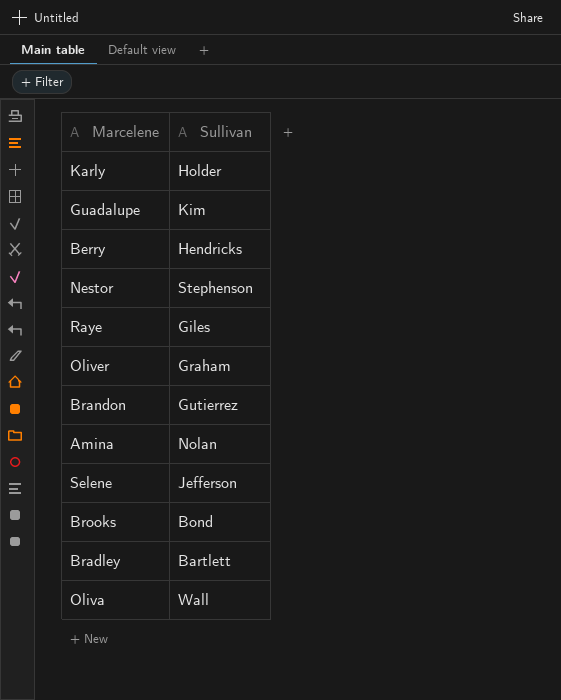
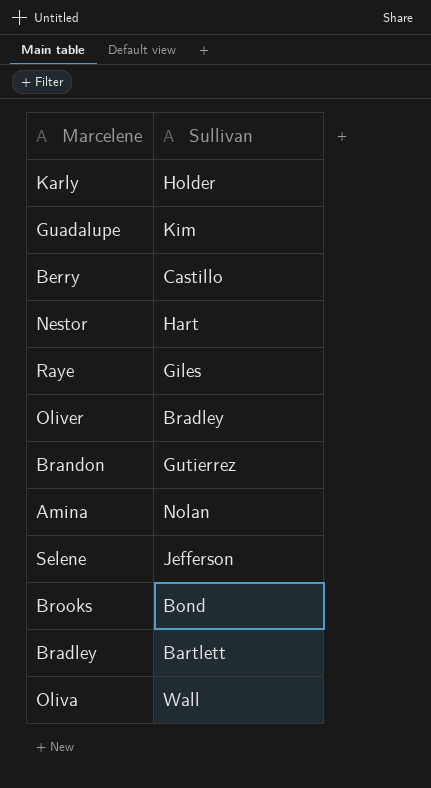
Berry | Sullivan: Hendricks -> Castillo
Nestor | Sullivan: Stephenson -> Hart
Oliver | Sullivan: Graham -> Bradley

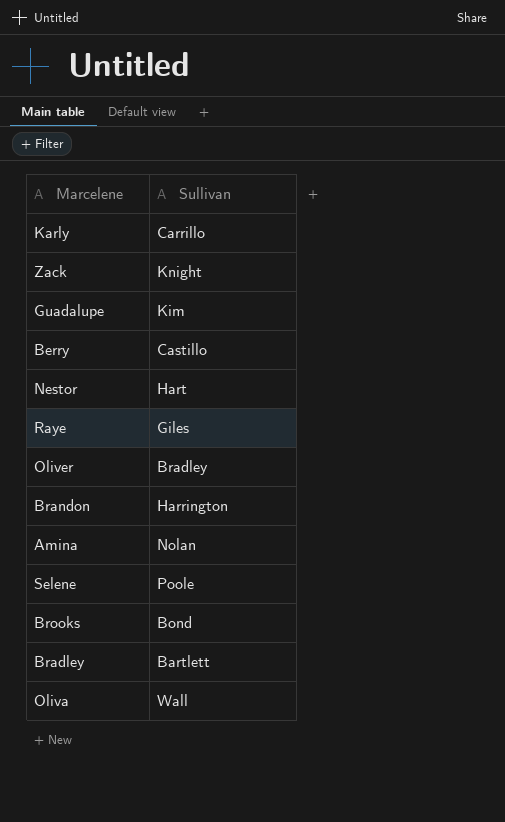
Karly | Sullivan: Holder -> Carrillo
row Zack: none -> Knight
Brandon | Sullivan: Gutierrez -> Harrington
Selene | Sullivan: Jefferson -> Poole

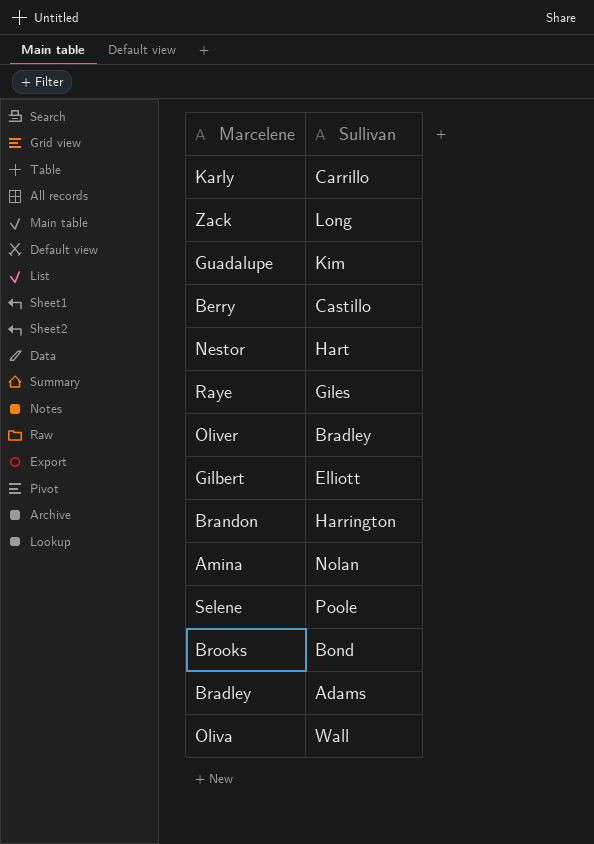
Zack | Sullivan: Knight -> Long
row Gilbert: none -> Elliott
Bradley | Sullivan: Bartlett -> Adams

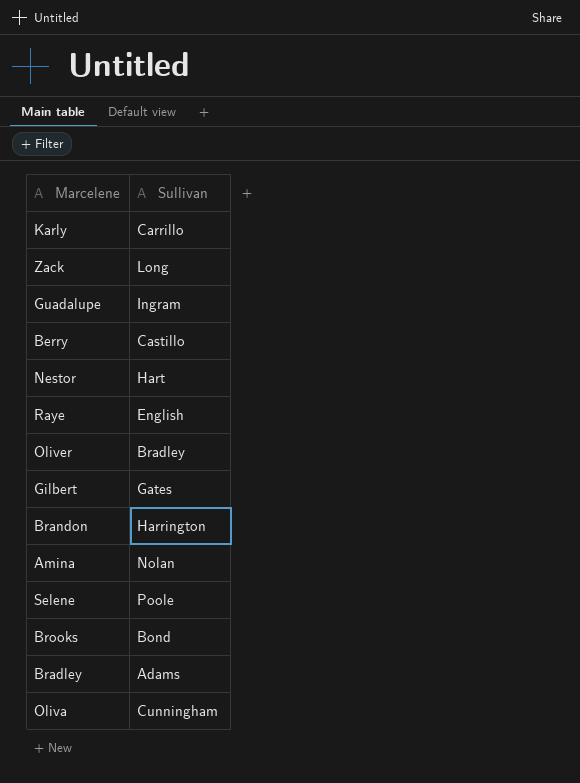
Guadalupe | Sullivan: Kim -> Ingram
Raye | Sullivan: Giles -> English
Gilbert | Sullivan: Elliott -> Gates
Oliva | Sullivan: Wall -> Cunningham

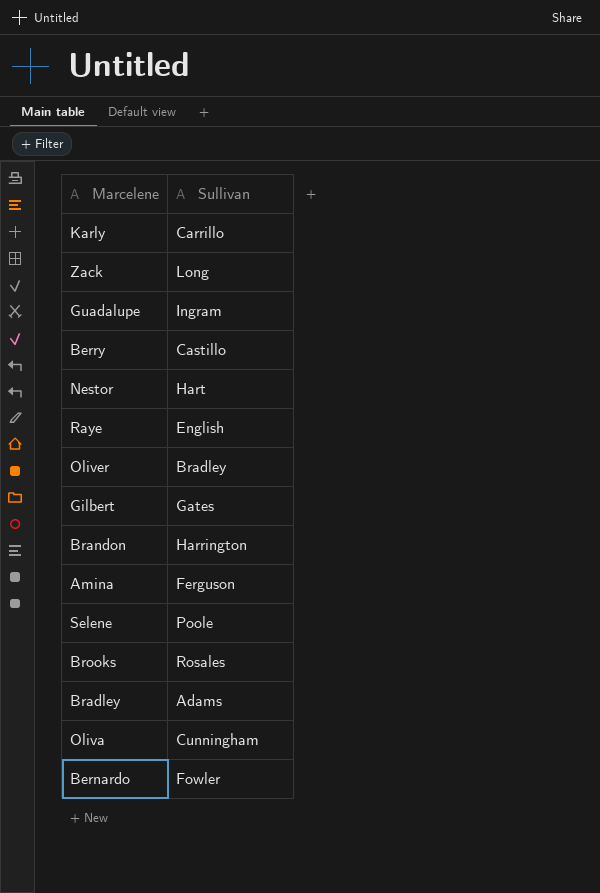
Amina | Sullivan: Nolan -> Ferguson
Brooks | Sullivan: Bond -> Rosales
row Bernardo: none -> Fowler

